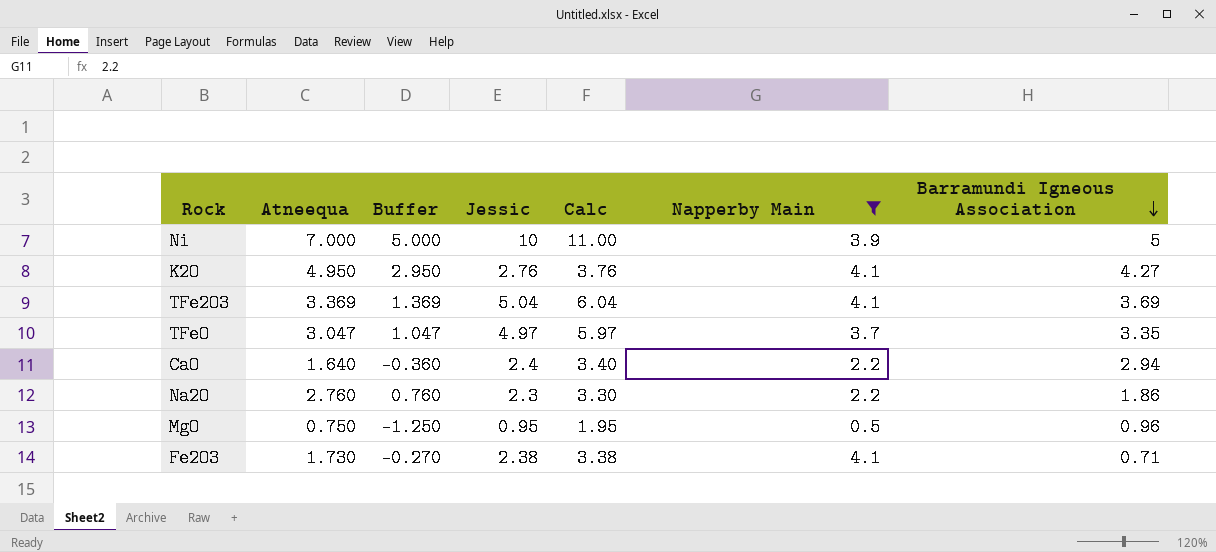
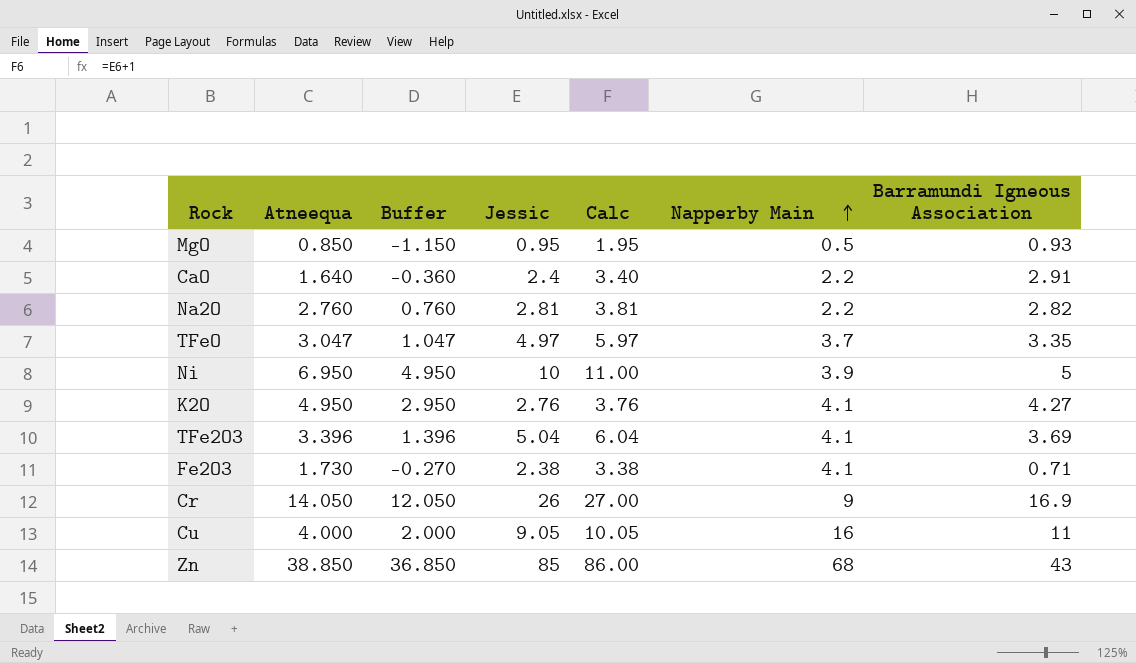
filter: Napperby Main <= 4.1 -> none
row order: Barramundi Igneous Association descending -> Napperby Main ascending
MgO | Atneequa: 0.750 -> 0.850
MgO | Buffer: -1.250 -> -1.150
MgO | Barramundi Igneous Association: 0.96 -> 0.93
CaO | Barramundi Igneous Association: 2.94 -> 2.91
Na2O | Jessic: 2.3 -> 2.81
Na2O | Calc: 3.30 -> 3.81
Na2O | Barramundi Igneous Association: 1.86 -> 2.82
Ni | Atneequa: 7.000 -> 6.950
Ni | Buffer: 5.000 -> 4.950
TFe2O3 | Atneequa: 3.369 -> 3.396
TFe2O3 | Buffer: 1.369 -> 1.396

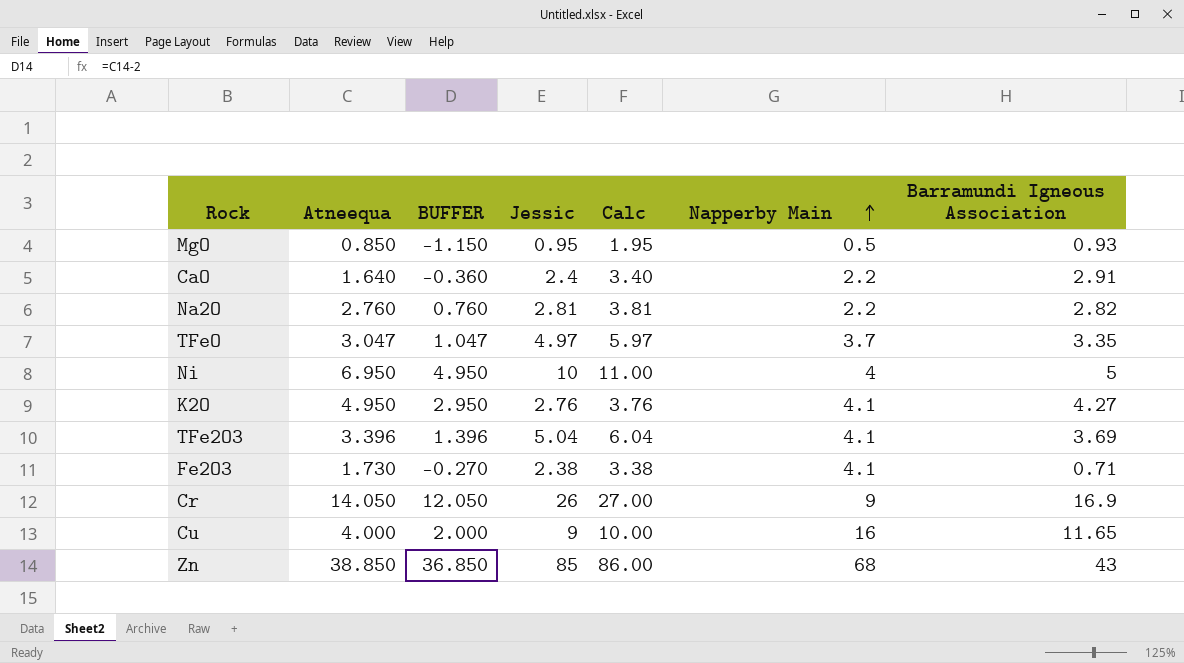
column name: Buffer -> BUFFER
Ni | Napperby Main: 3.9 -> 4
Cu | Jessic: 9.05 -> 9
Cu | Calc: 10.05 -> 10.00
Cu | Barramundi Igneous Association: 11 -> 11.65

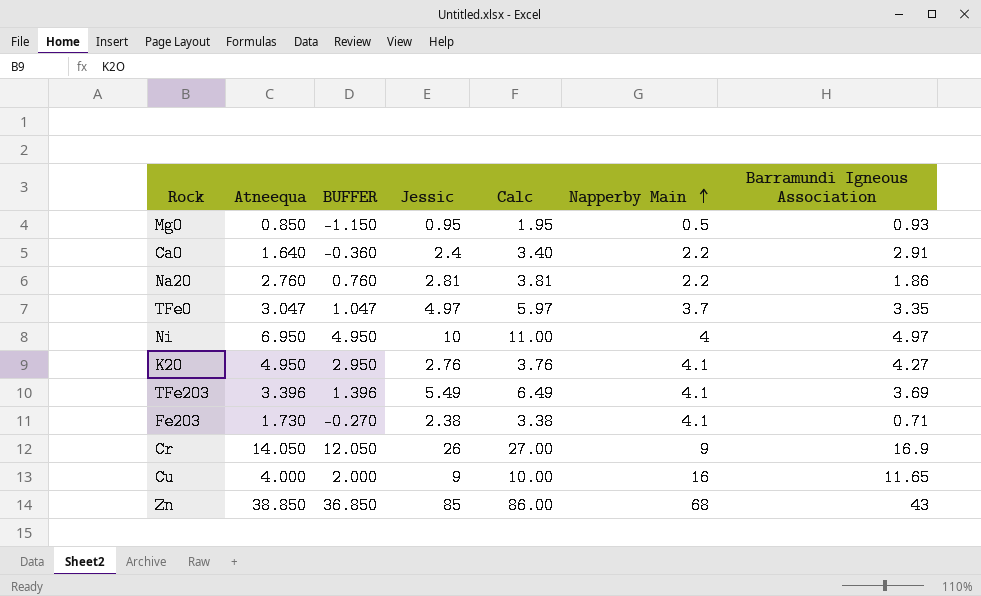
Na2O | Barramundi Igneous Association: 2.82 -> 1.86
Ni | Barramundi Igneous Association: 5 -> 4.97
TFe2O3 | Jessic: 5.04 -> 5.49
TFe2O3 | Calc: 6.04 -> 6.49

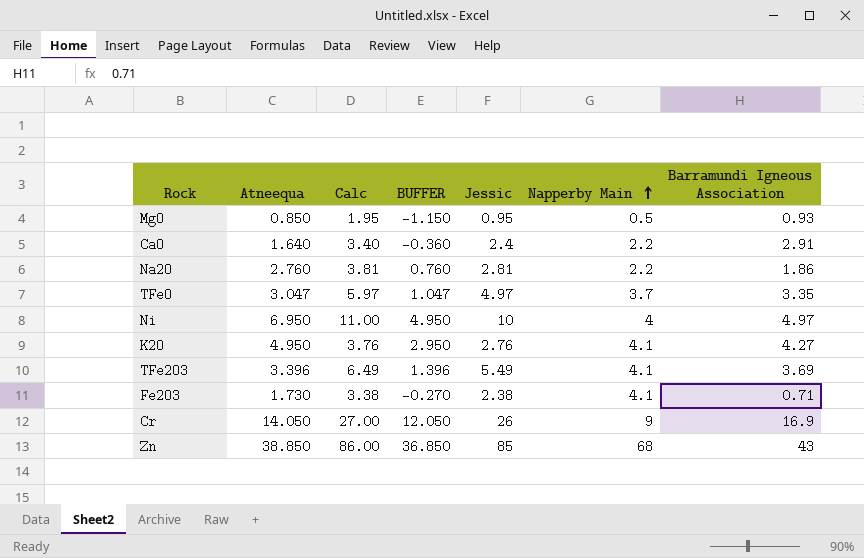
column Calc | position: 5 -> 3
row Cu: 4.000 | 2.000 | 9 | 10.00 | 16 | 11.65 -> none

